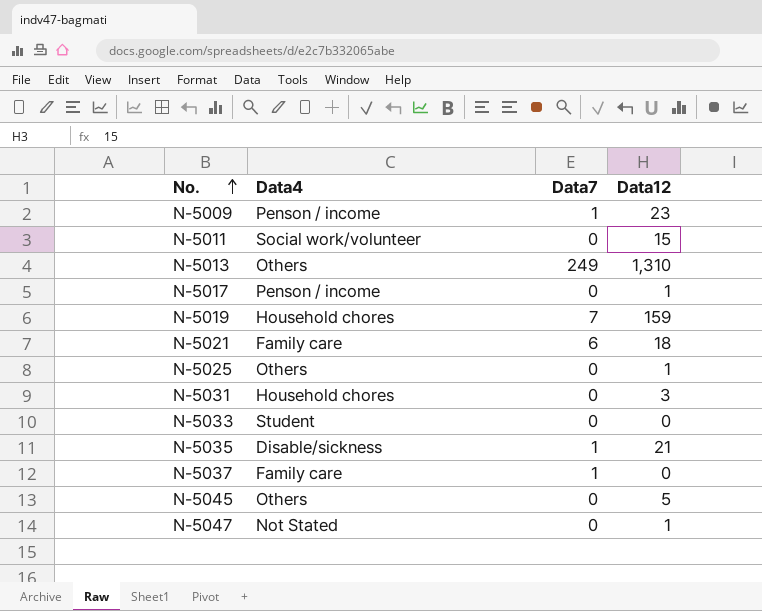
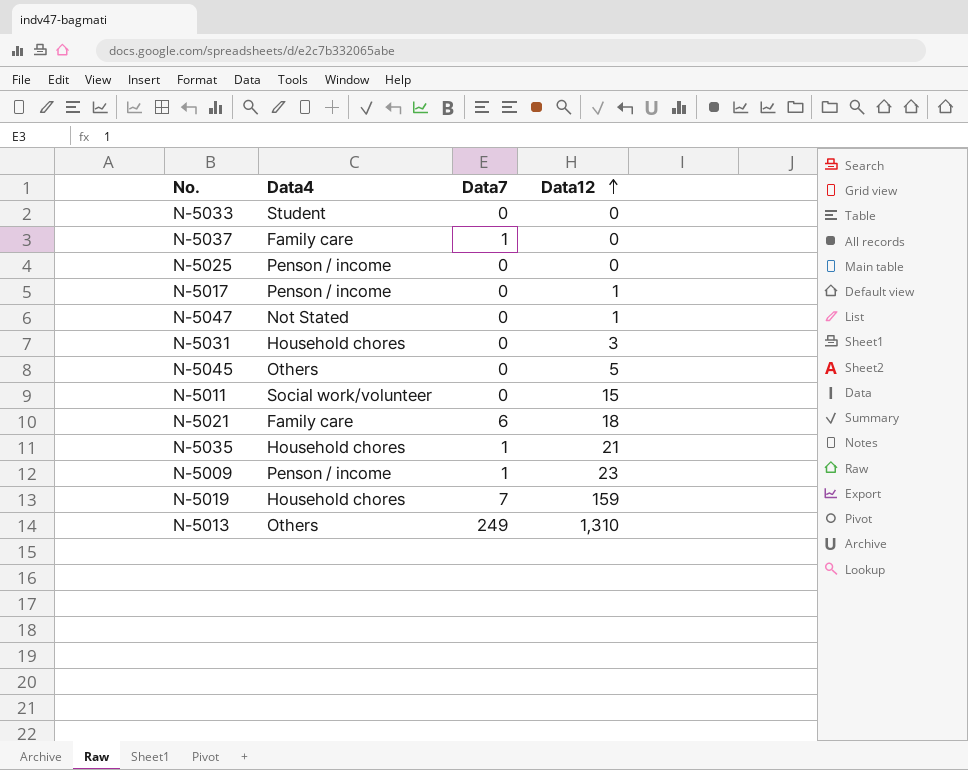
row order: No. ascending -> Data12 ascending
N-5025 | Data4: Others -> Penson / income
N-5025 | Data12: 1 -> 0
N-5035 | Data4: Disable/sickness -> Household chores

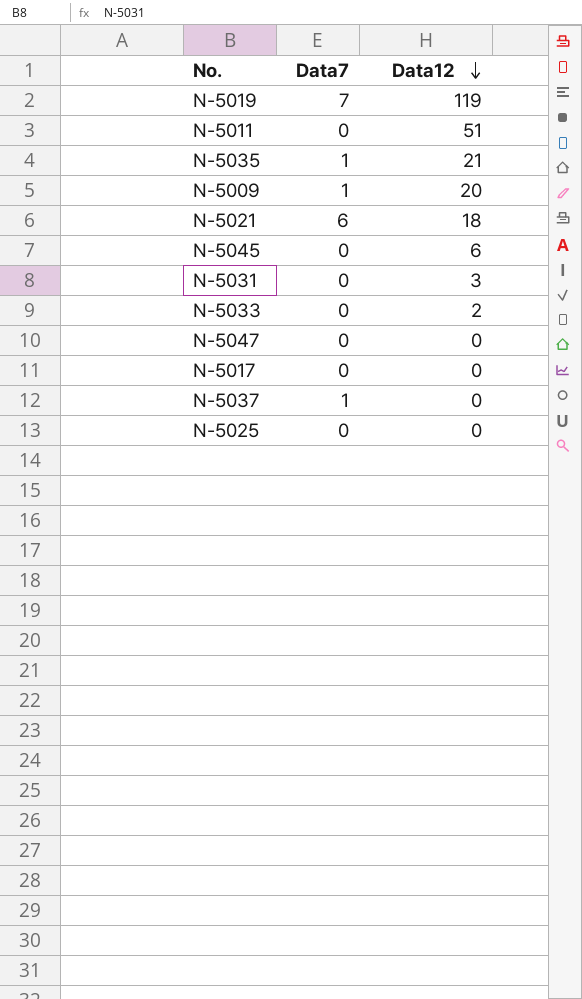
row order: Data12 ascending -> Data12 descending
column Data4 | position: 2 -> none
row N-5013: Others | 249 | 1,310 -> none
N-5019 | Data12: 159 -> 119
N-5011 | Data12: 15 -> 51
N-5009 | Data12: 23 -> 20
N-5045 | Data12: 5 -> 6
N-5033 | Data12: 0 -> 2
N-5047 | Data12: 1 -> 0
N-5017 | Data12: 1 -> 0

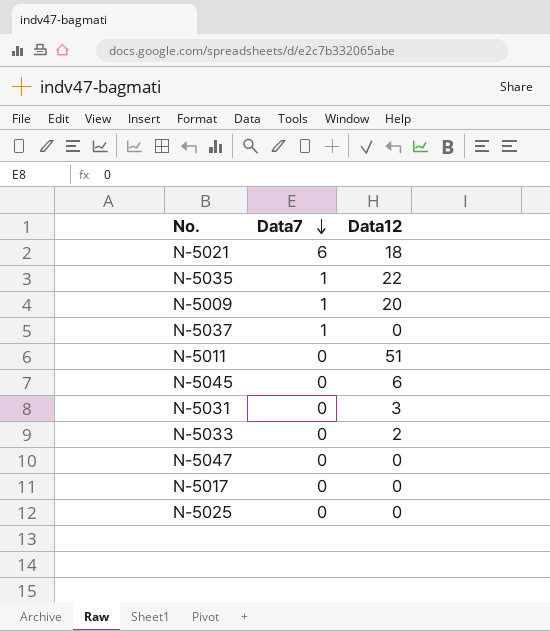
row order: Data12 descending -> Data7 descending
row N-5019: 7 | 119 -> none
N-5035 | Data12: 21 -> 22

